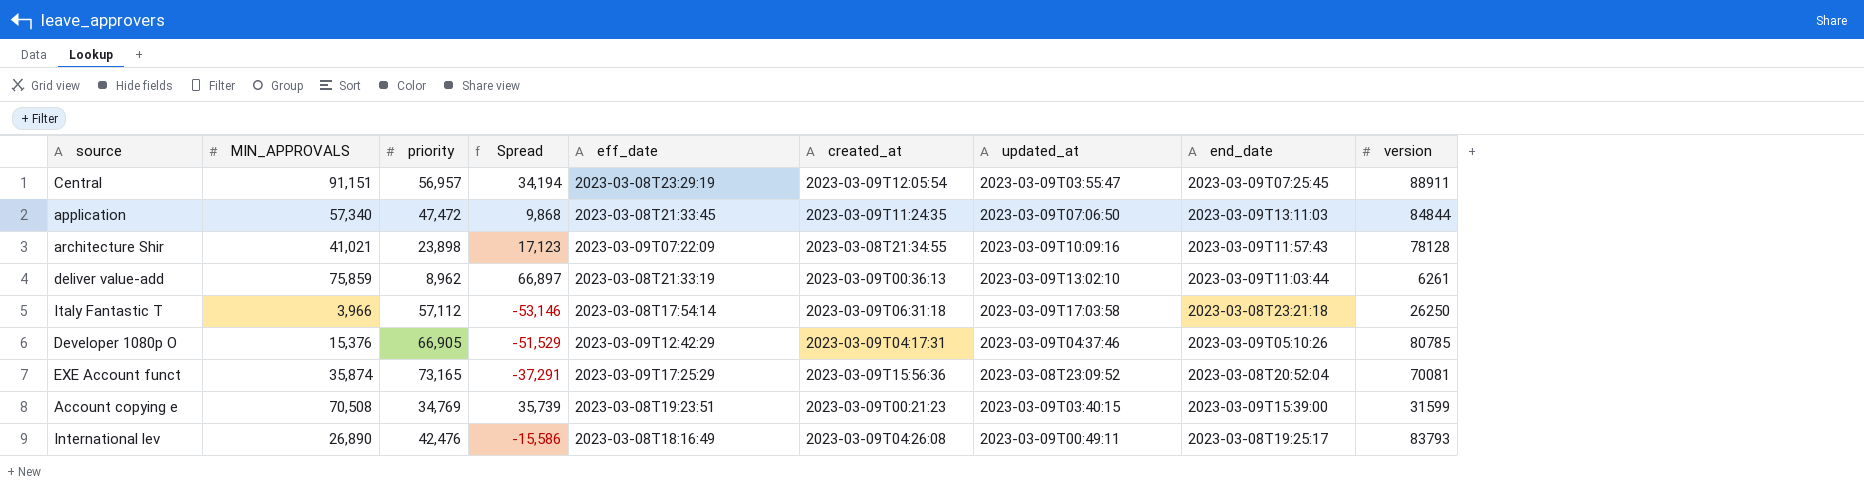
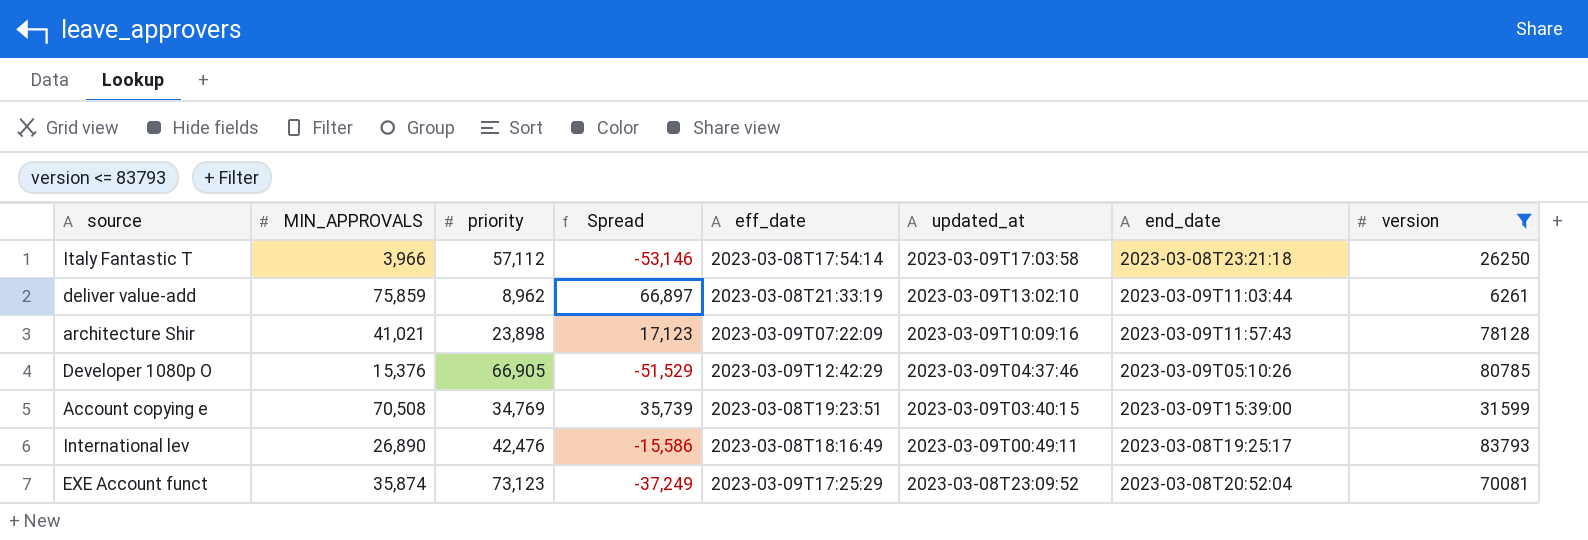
filter: none -> version <= 83793
row order: none -> updated_at descending
column created_at | position: 6 -> none
EXE Account funct | priority: 73,165 -> 73,123
EXE Account funct | Spread: -37,291 -> -37,249

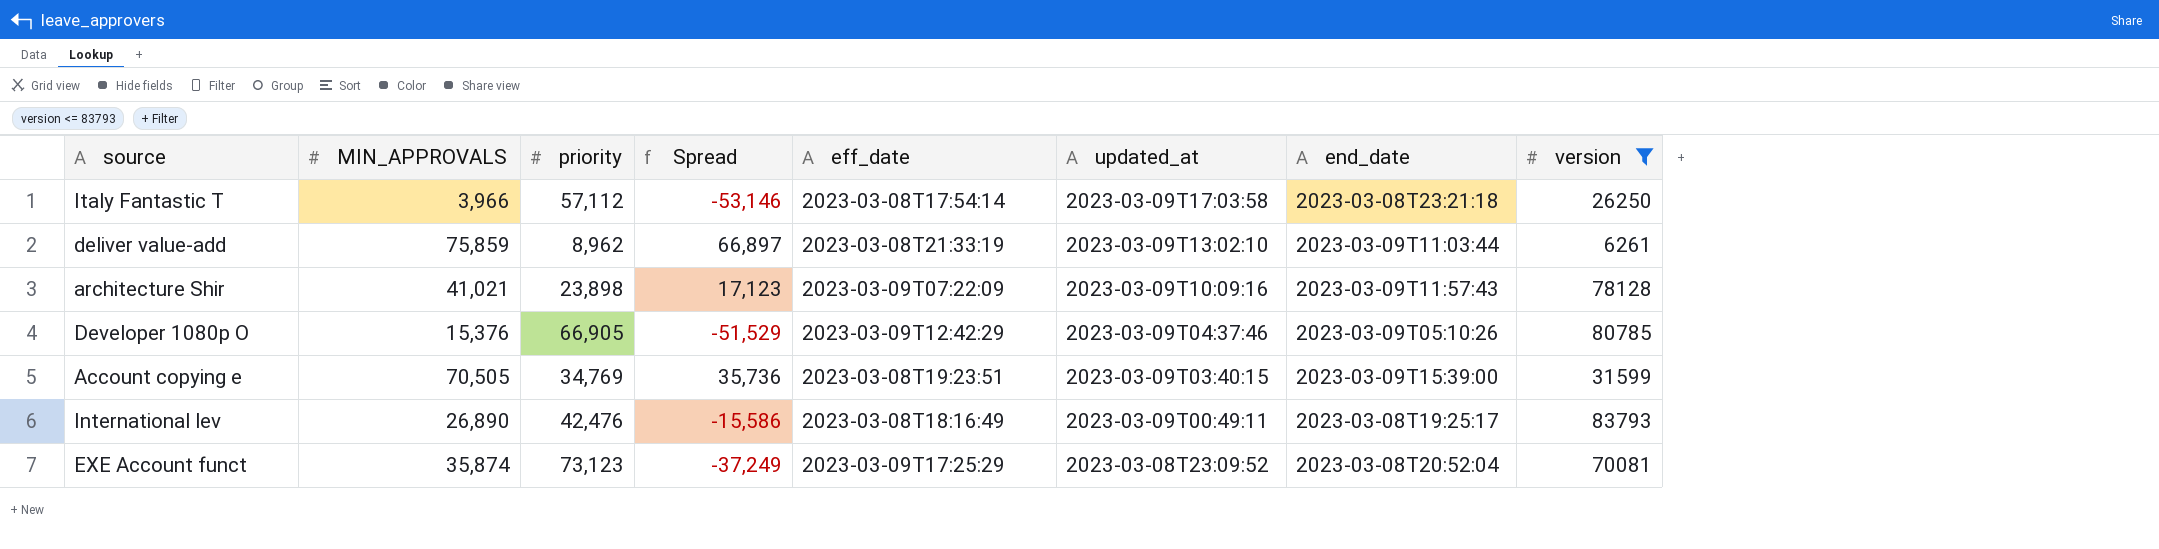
Account copying e | MIN_APPROVALS: 70,508 -> 70,505
Account copying e | Spread: 35,739 -> 35,736

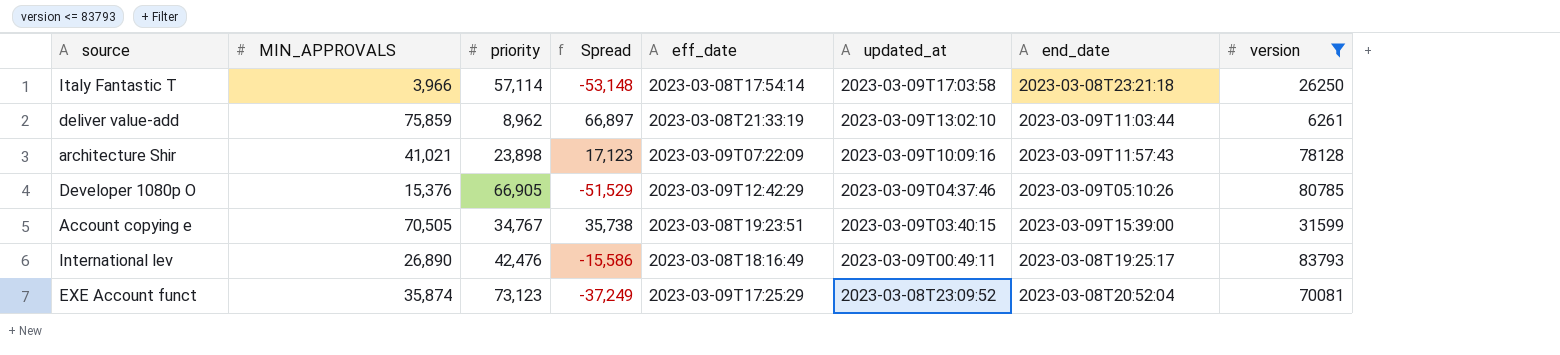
Italy Fantastic T | priority: 57,112 -> 57,114
Italy Fantastic T | Spread: -53,146 -> -53,148
Account copying e | priority: 34,769 -> 34,767
Account copying e | Spread: 35,736 -> 35,738

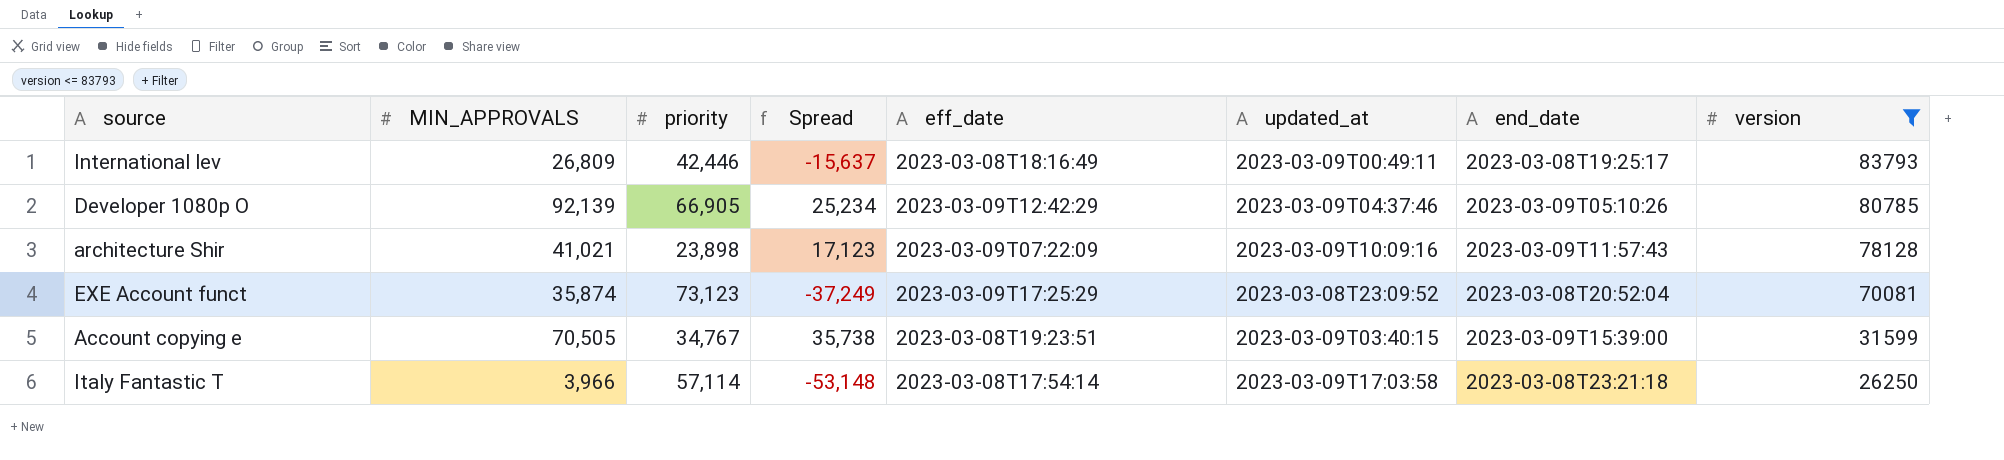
row order: updated_at descending -> version descending
row deliver value-add: 75,859 | 8,962 | 66,897 | 2023-03-08T21:33:19 | 2023-03-09T13:02:10 | 2023-03-09T11:03:44 | 6261 -> none
International lev | MIN_APPROVALS: 26,890 -> 26,809
International lev | priority: 42,476 -> 42,446
International lev | Spread: -15,586 -> -15,637
Developer 1080p O | MIN_APPROVALS: 15,376 -> 92,139
Developer 1080p O | Spread: -51,529 -> 25,234

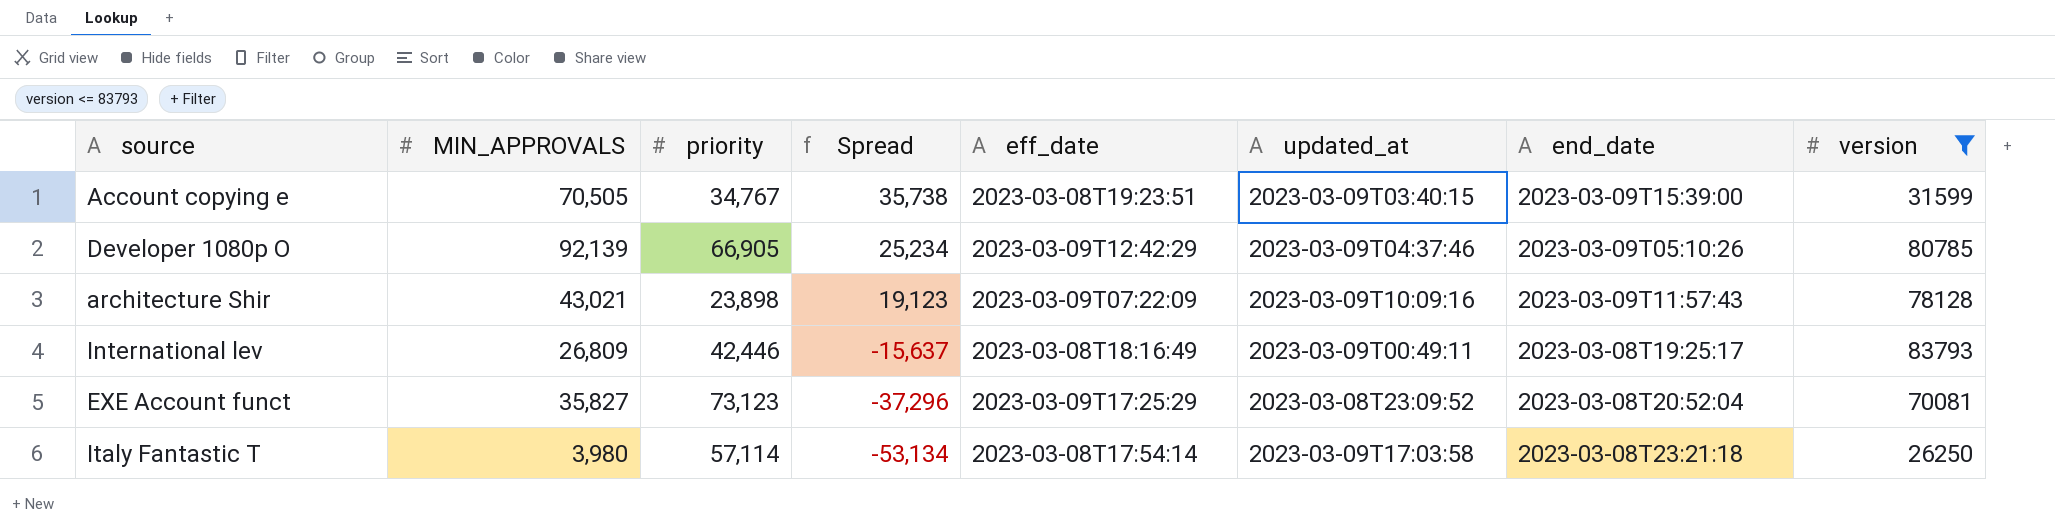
row order: version descending -> Spread descending
architecture Shir | MIN_APPROVALS: 41,021 -> 43,021
architecture Shir | Spread: 17,123 -> 19,123
EXE Account funct | MIN_APPROVALS: 35,874 -> 35,827
EXE Account funct | Spread: -37,249 -> -37,296
Italy Fantastic T | MIN_APPROVALS: 3,966 -> 3,980
Italy Fantastic T | Spread: -53,148 -> -53,134

